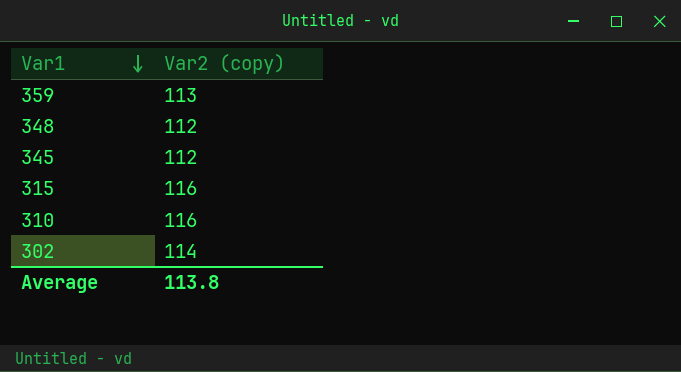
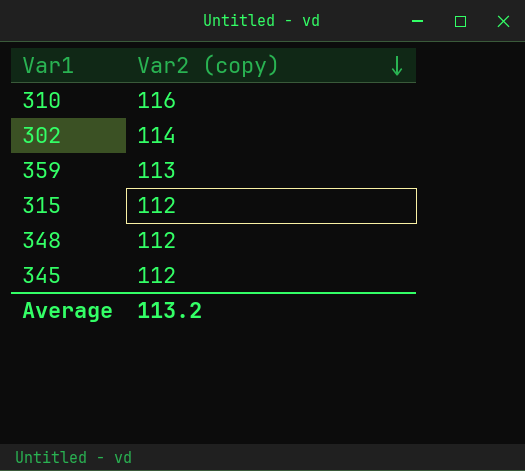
row order: Var1 descending -> Var2 (copy) descending
315 | Var2 (copy): 116 -> 112
Average | Var2 (copy): 113.8 -> 113.2

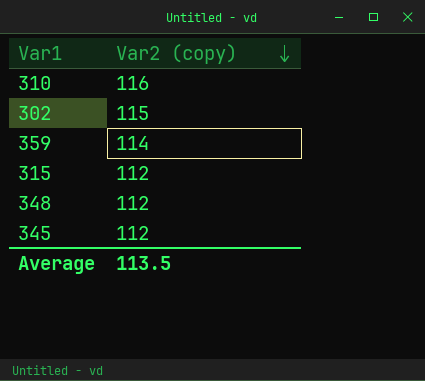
302 | Var2 (copy): 114 -> 115
359 | Var2 (copy): 113 -> 114
Average | Var2 (copy): 113.2 -> 113.5

